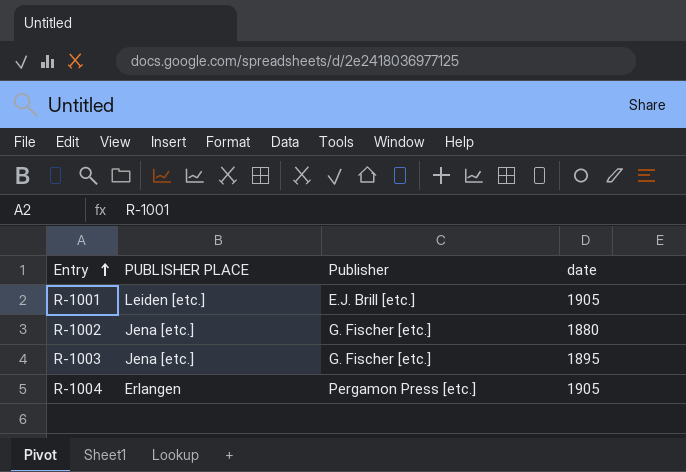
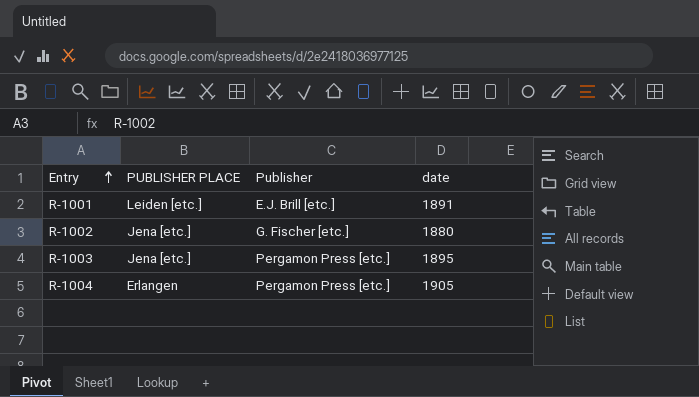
R-1001 | date: 1905 -> 1891
R-1003 | Publisher: G. Fischer [etc.] -> Pergamon Press [etc.]

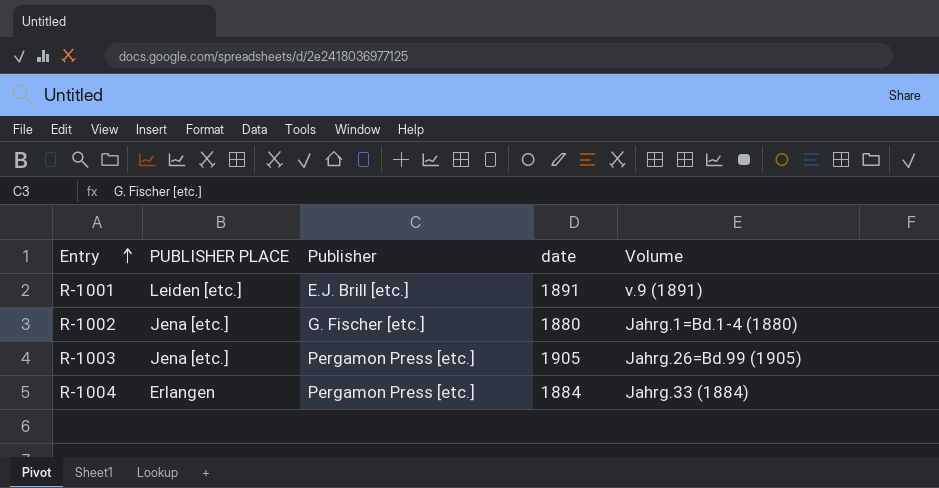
column Volume | position: none -> 5
R-1003 | date: 1895 -> 1905
R-1004 | date: 1905 -> 1884

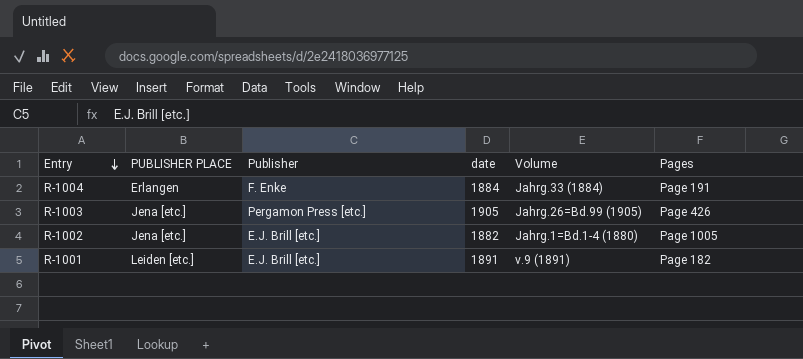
row order: Entry ascending -> Entry descending
column Pages | position: none -> 6
R-1004 | Publisher: Pergamon Press [etc.] -> F. Enke
R-1002 | Publisher: G. Fischer [etc.] -> E.J. Brill [etc.]
R-1002 | date: 1880 -> 1882

